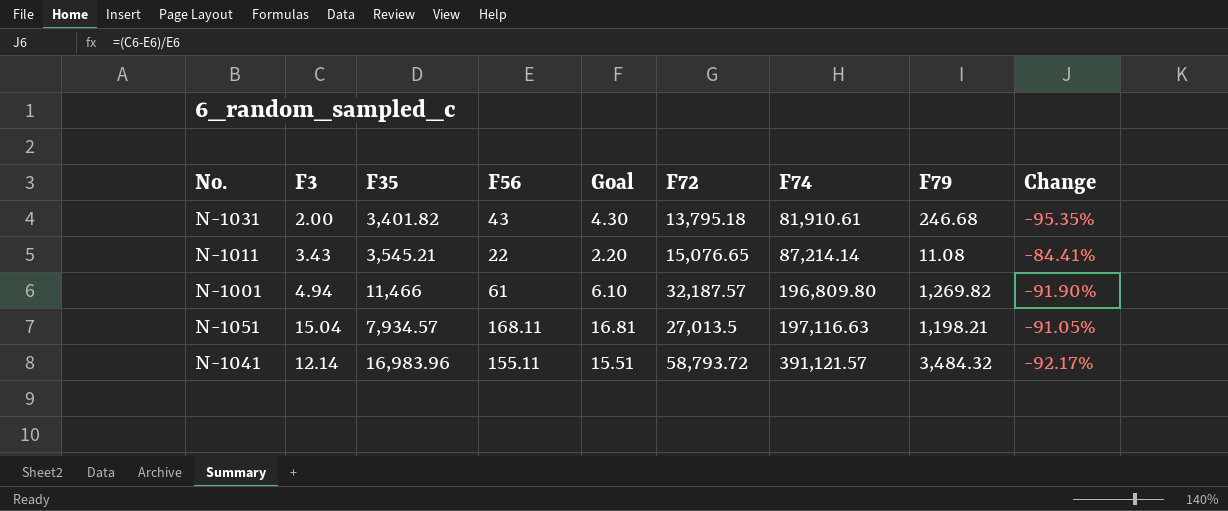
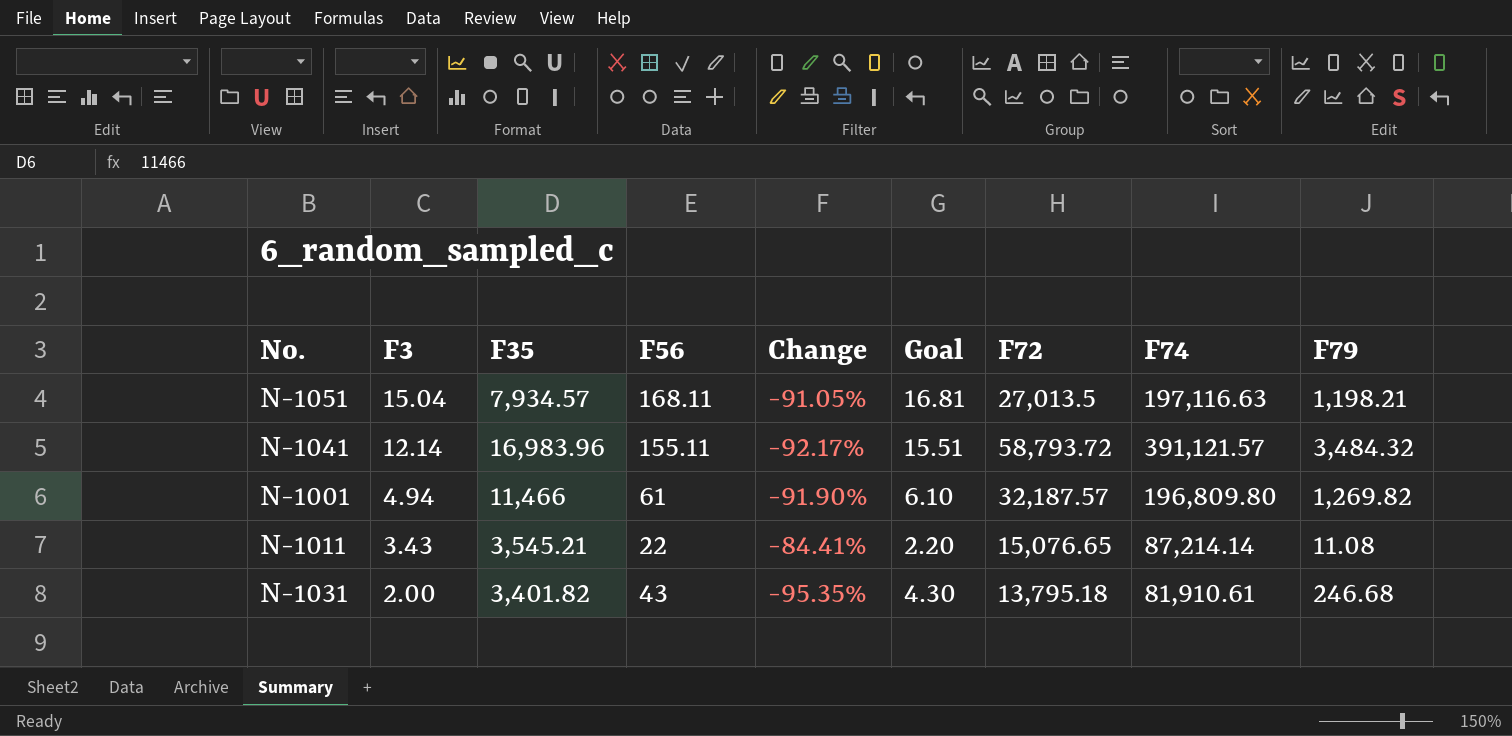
row order: F74 ascending -> F3 descending
column Change | position: 9 -> 5

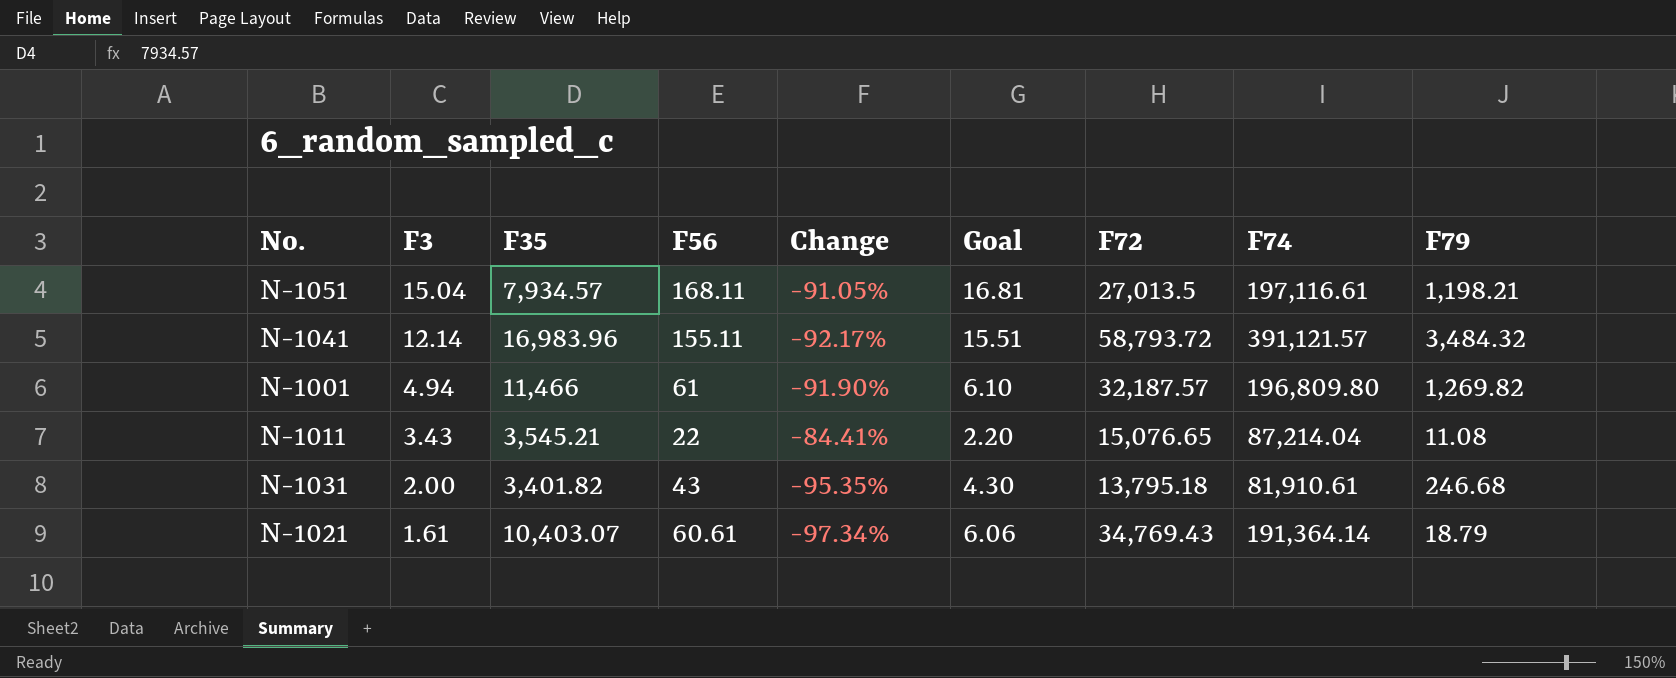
N-1051 | F74: 197,116.63 -> 197,116.61
N-1011 | F74: 87,214.14 -> 87,214.04
row N-1021: none -> 1.61 | 10,403.07 | 60.61 | -97.34% | 6.06 | 34,769.43 | 191,364.14 | 18.79

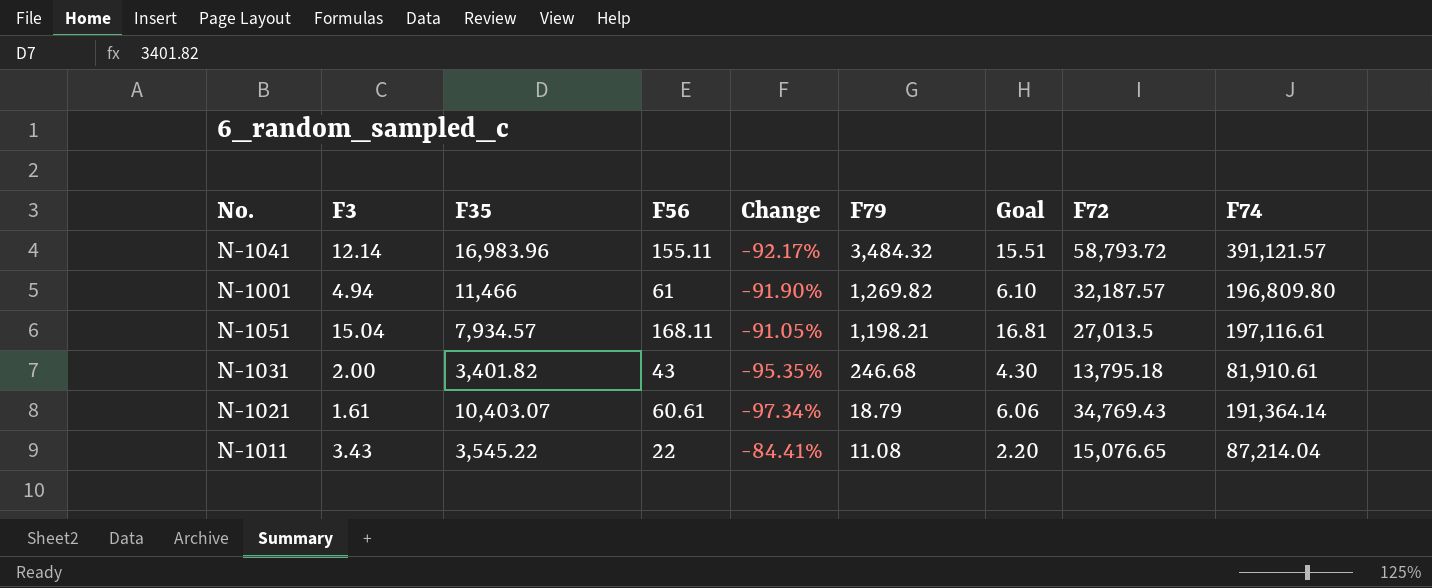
row order: F3 descending -> F79 descending
column F79 | position: 9 -> 6
N-1011 | F35: 3,545.21 -> 3,545.22

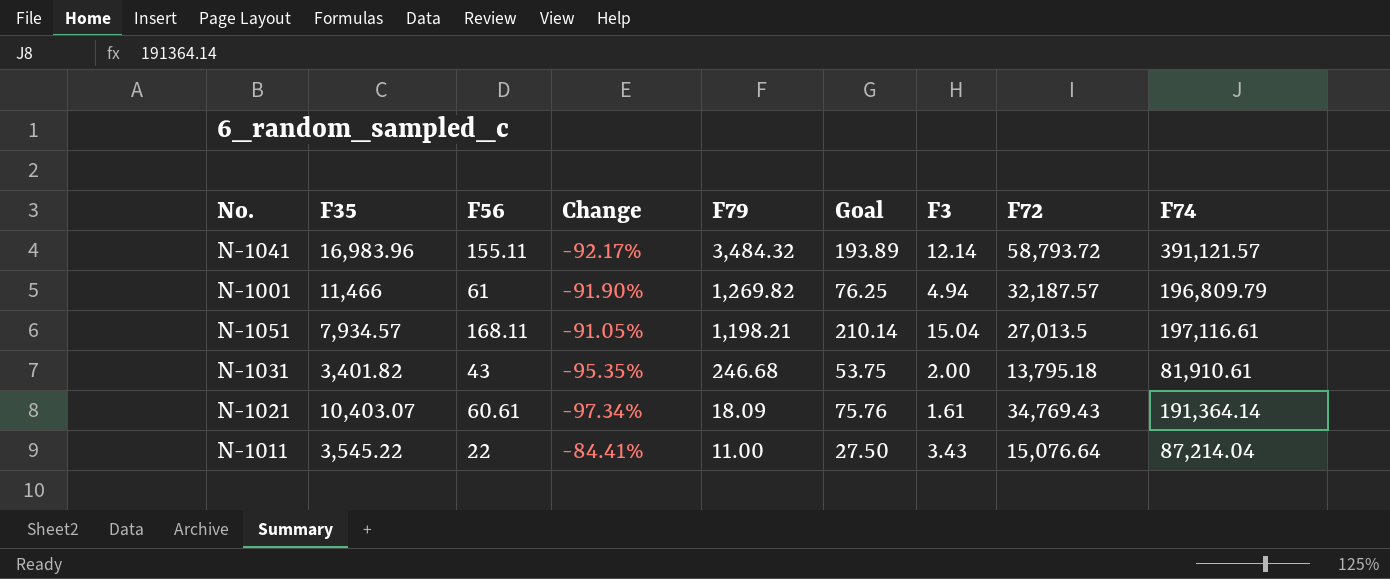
column Goal | formula: [F56] * 0.1 -> [F56] * 1.25
column F3 | position: 2 -> 7
N-1001 | F74: 196,809.80 -> 196,809.79
N-1021 | F79: 18.79 -> 18.09
N-1011 | F79: 11.08 -> 11.00
N-1011 | F72: 15,076.65 -> 15,076.64

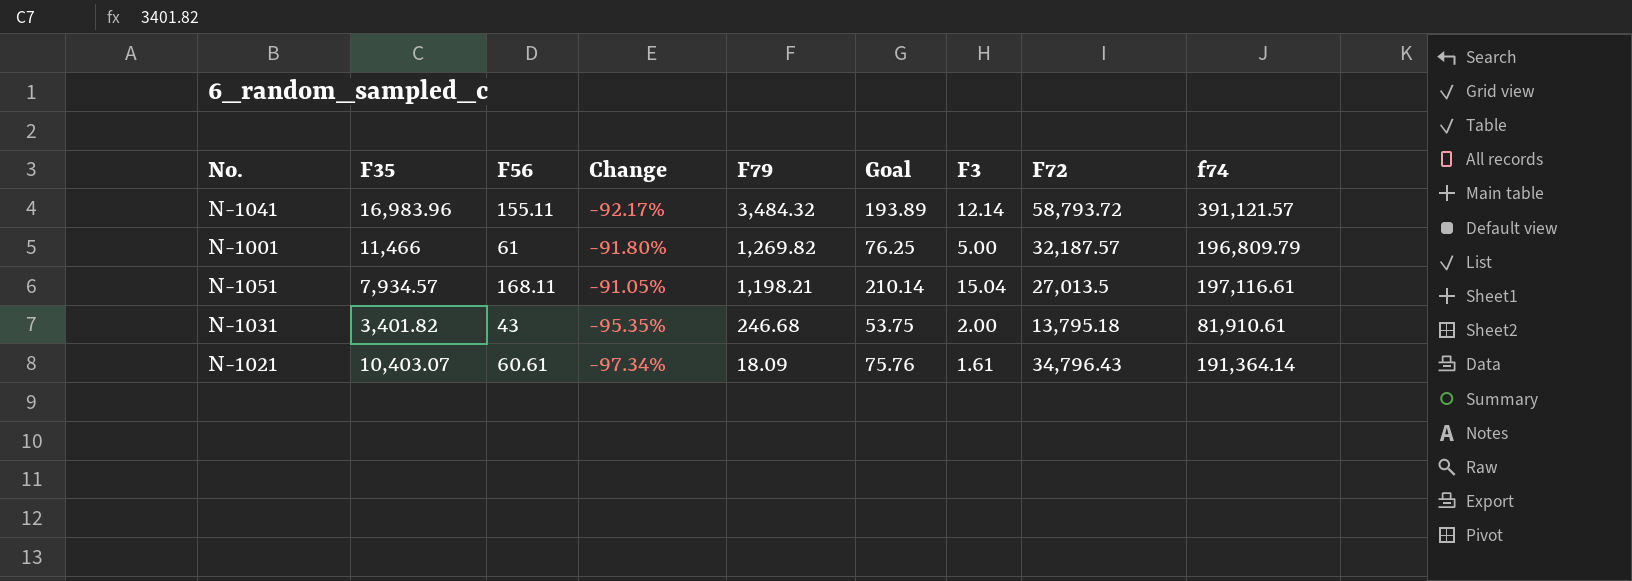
column name: F74 -> f74
row N-1011: 3,545.22 | 22 | -84.41% | 11.00 | 27.50 | 3.43 | 15,076.64 | 87,214.04 -> none
N-1001 | Change: -91.90% -> -91.80%
N-1001 | F3: 4.94 -> 5.00
N-1021 | F72: 34,769.43 -> 34,796.43

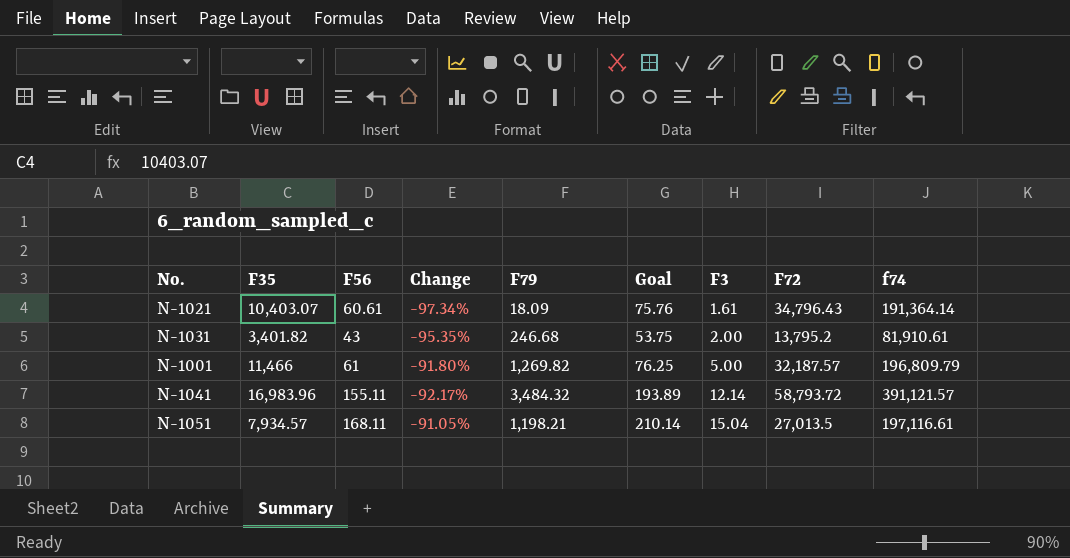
row order: F79 descending -> F3 ascending
N-1031 | F72: 13,795.18 -> 13,795.2

